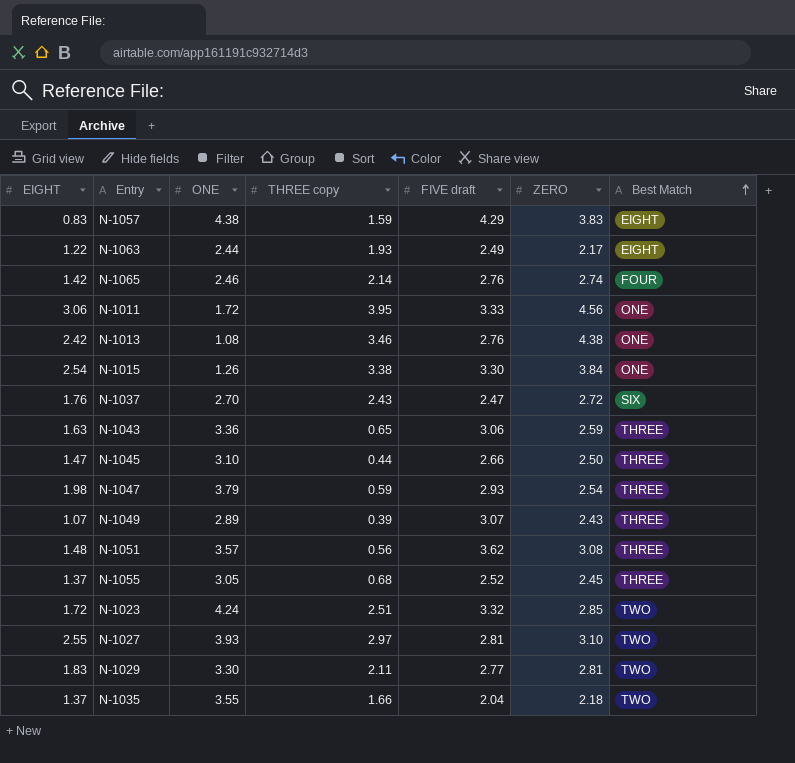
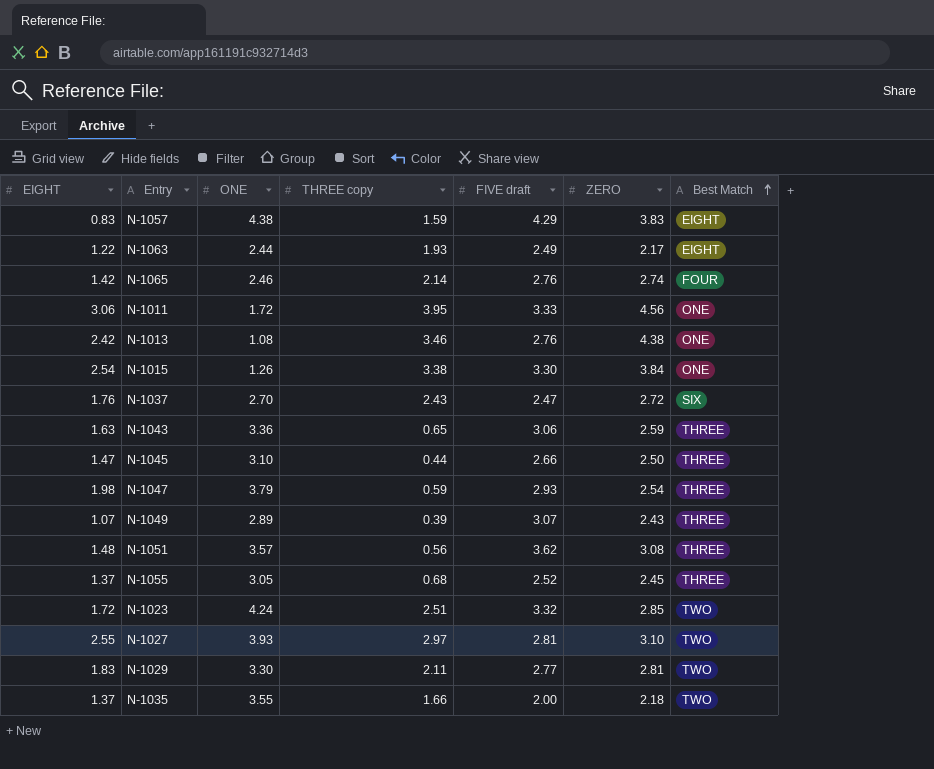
N-1035 | FIVE draft: 2.04 -> 2.00

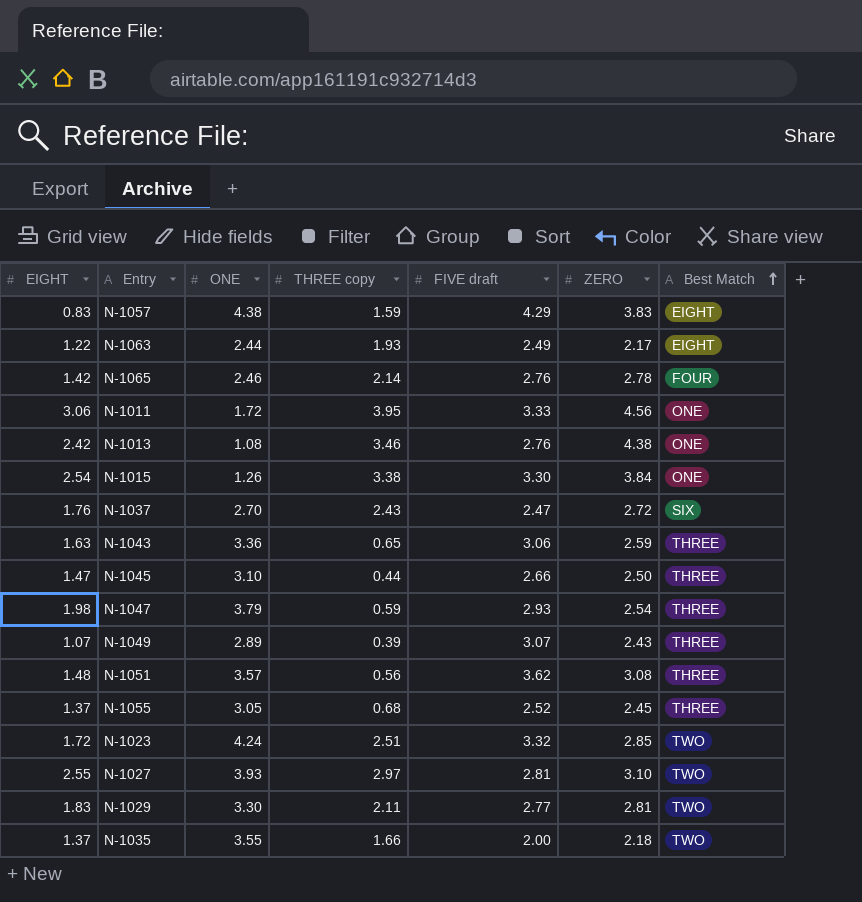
N-1065 | ZERO: 2.74 -> 2.78

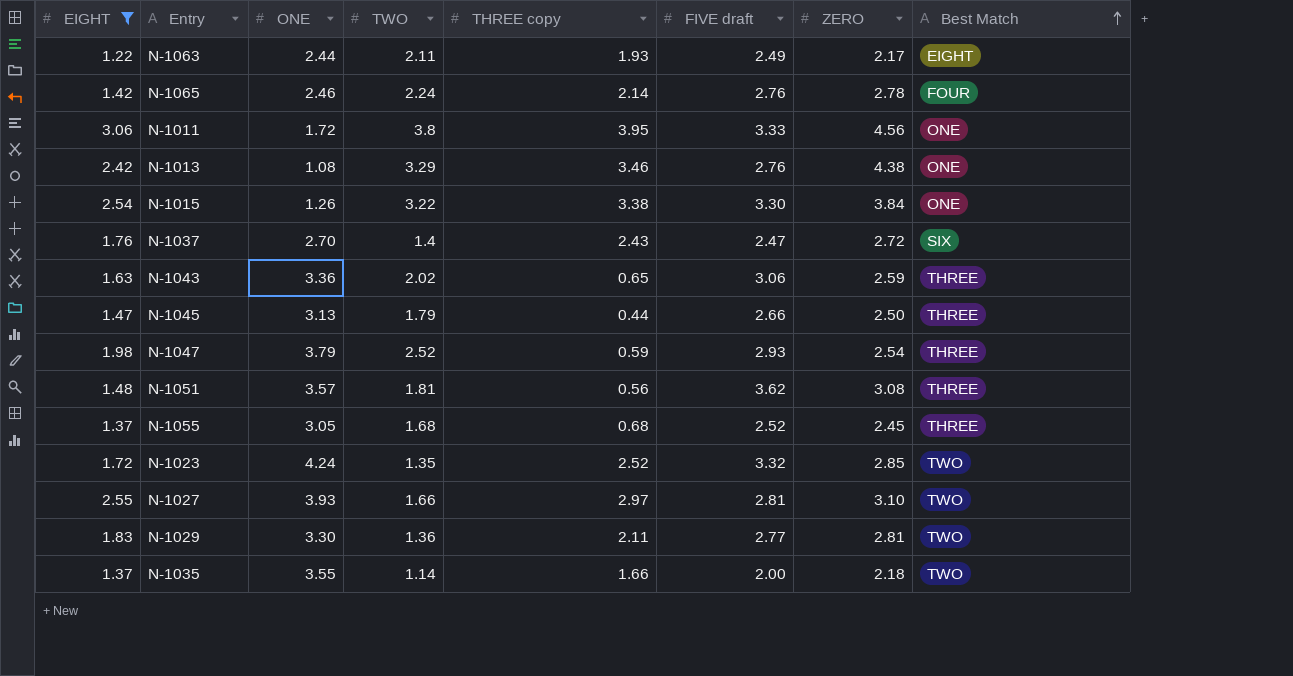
filter: none -> EIGHT >= 1.22
column TWO | position: none -> 4
N-1045 | ONE: 3.10 -> 3.13
N-1023 | THREE copy: 2.51 -> 2.52

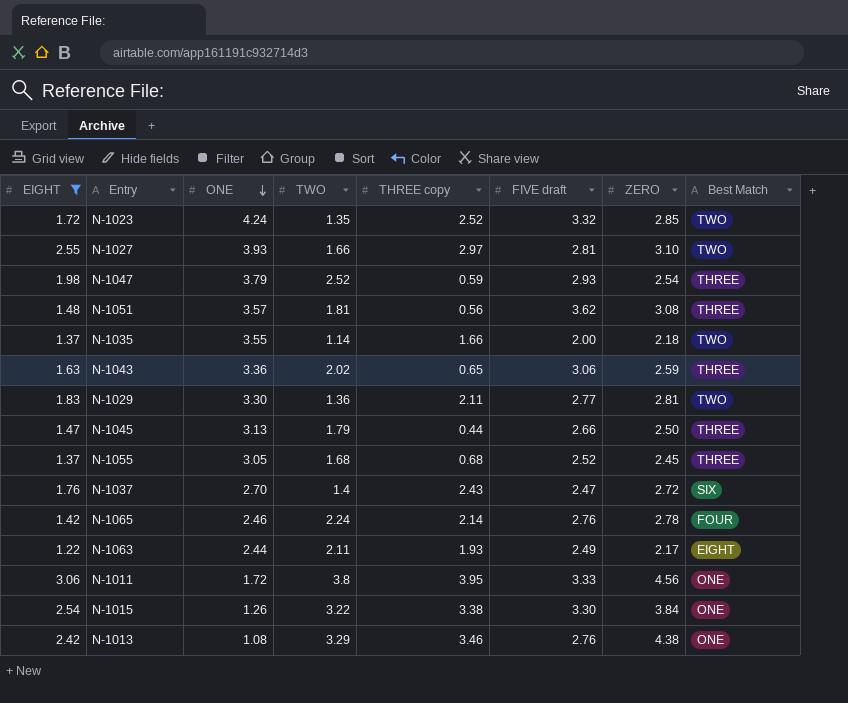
row order: Best Match ascending -> ONE descending

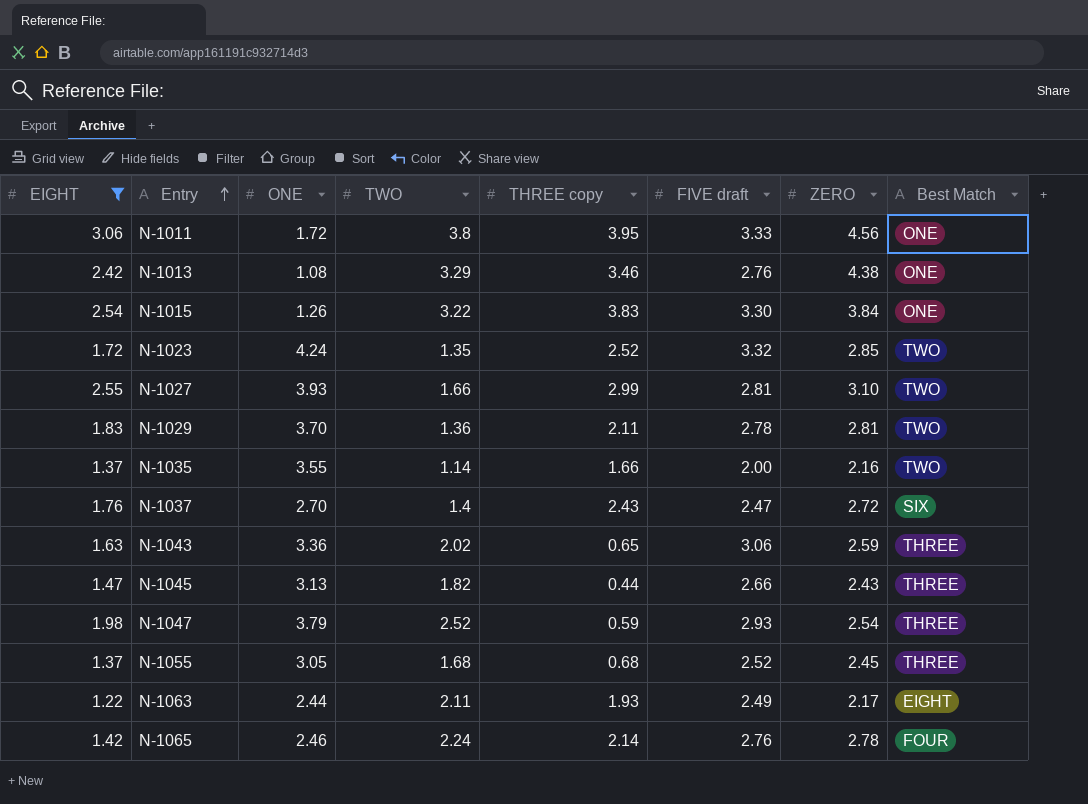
row order: ONE descending -> Entry ascending
row N-1051: 1.48 | 3.57 | 1.81 | 0.56 | 3.62 | 3.08 | THREE -> none
N-1015 | THREE copy: 3.38 -> 3.83
N-1027 | THREE copy: 2.97 -> 2.99
N-1029 | ONE: 3.30 -> 3.70
N-1029 | FIVE draft: 2.77 -> 2.78
N-1035 | ZERO: 2.18 -> 2.16
N-1045 | TWO: 1.79 -> 1.82
N-1045 | ZERO: 2.50 -> 2.43

